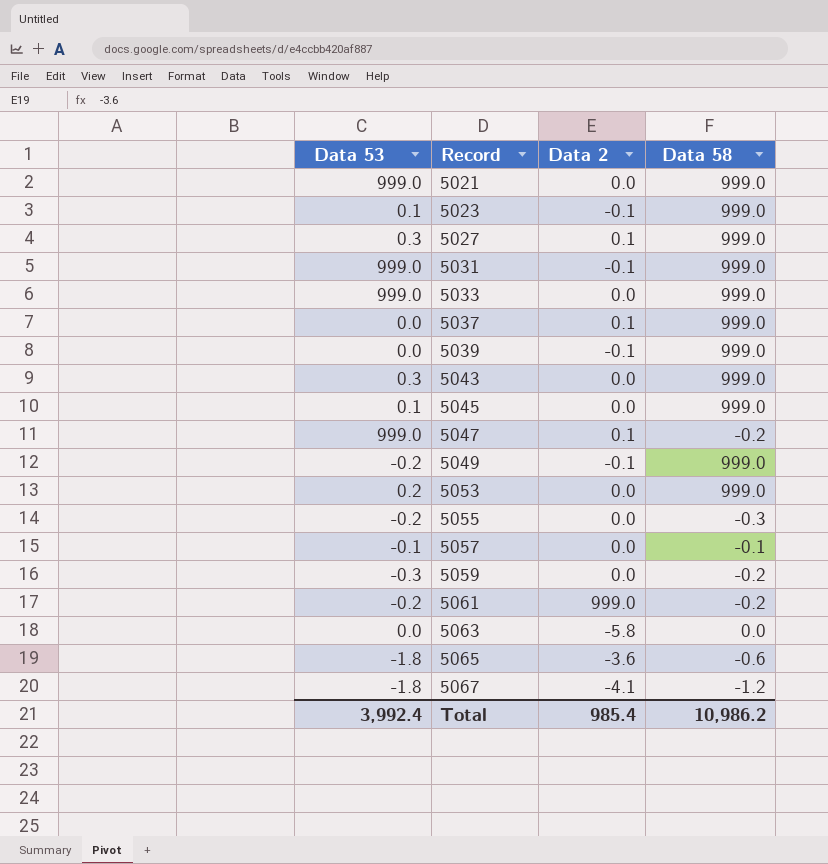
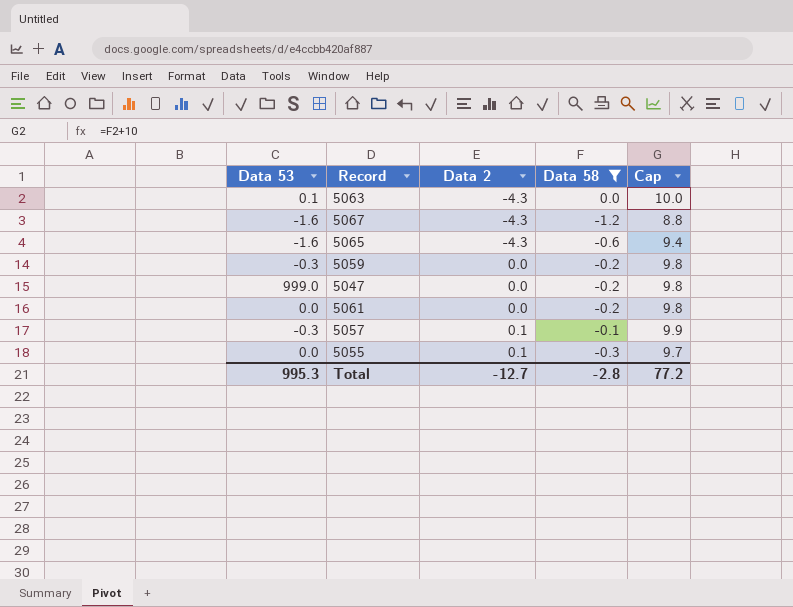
filter: none -> Data 58 != 999.0
row order: Record ascending -> Data 2 ascending
column Cap | formula: none -> [Data 58] + 10
5063 | Data 53: 0.0 -> 0.1
5063 | Data 2: -5.8 -> -4.3
5067 | Data 53: -1.8 -> -1.6
5067 | Data 2: -4.1 -> -4.3
5065 | Data 53: -1.8 -> -1.6
5065 | Data 2: -3.6 -> -4.3
5047 | Data 2: 0.1 -> 0.0
5061 | Data 53: -0.2 -> 0.0
5061 | Data 2: 999.0 -> 0.0
5057 | Data 53: -0.1 -> -0.3
5057 | Data 2: 0.0 -> 0.1
5055 | Data 53: -0.2 -> 0.0
5055 | Data 2: 0.0 -> 0.1
Total | Data 53: 3,992.4 -> 995.3
Total | Data 2: 985.4 -> -12.7
Total | Data 58: 10,986.2 -> -2.8

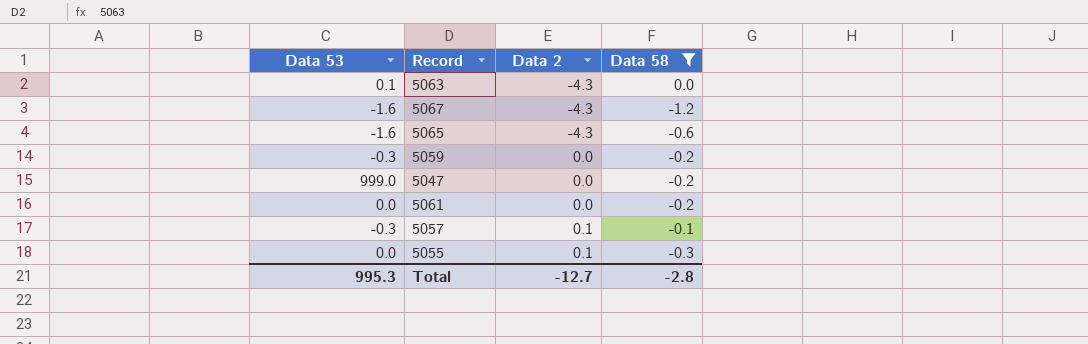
column Cap | formula: [Data 58] + 10 -> none

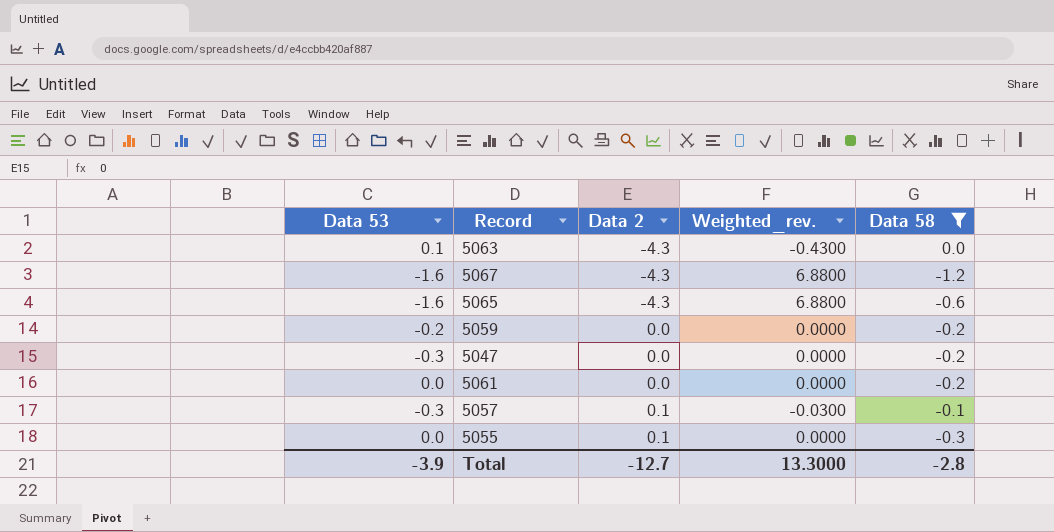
column Weighted_rev. | formula: none -> [Data 53] * [Data 2]
5059 | Data 53: -0.3 -> -0.2
5047 | Data 53: 999.0 -> -0.3
Total | Data 53: 995.3 -> -3.9

